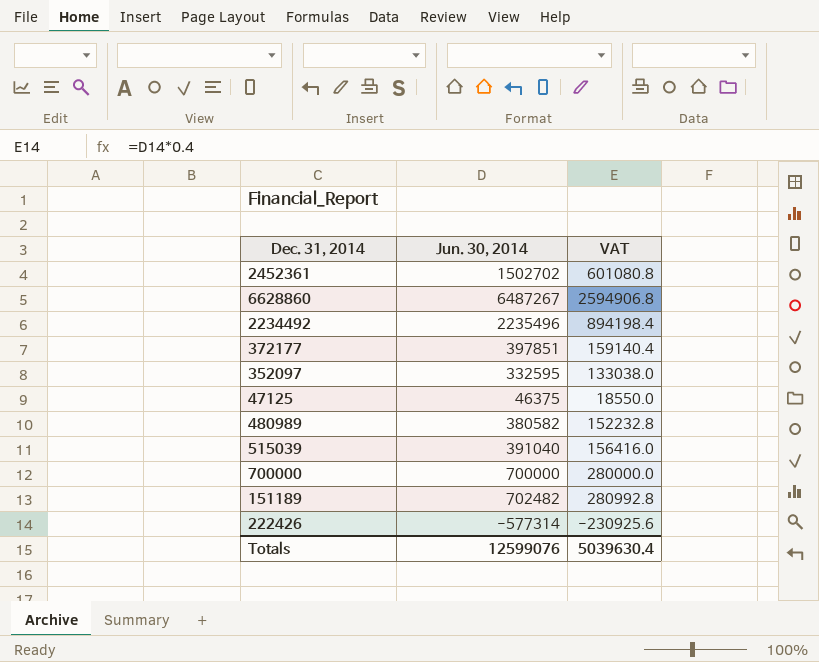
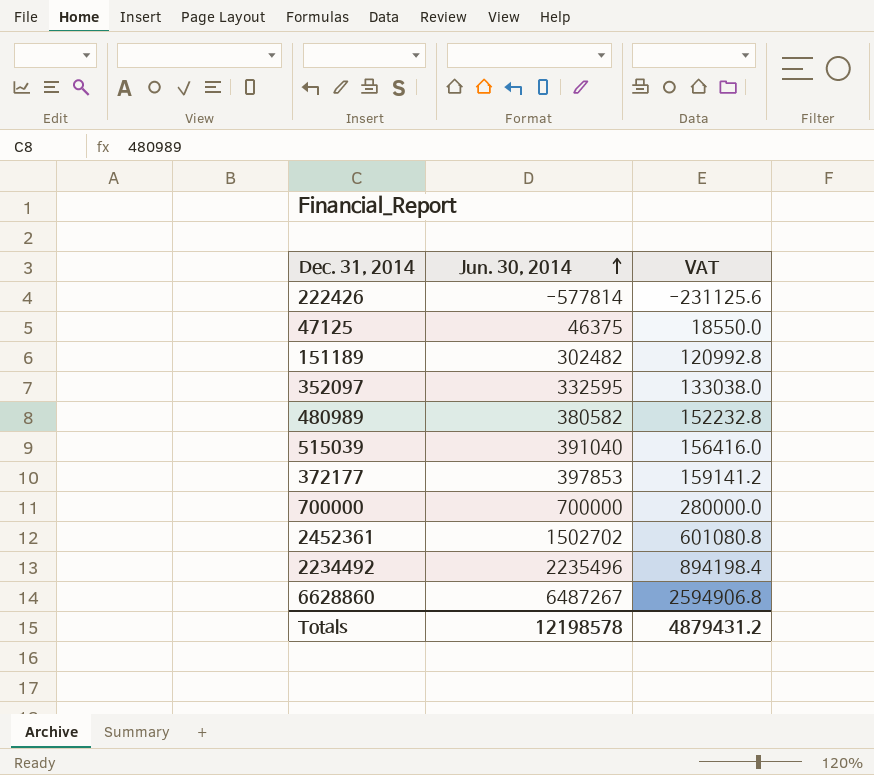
row order: none -> Jun. 30, 2014 ascending
222426 | Jun. 30, 2014: -577314 -> -577814
222426 | VAT: -230925.6 -> -231125.6
151189 | Jun. 30, 2014: 702482 -> 302482
151189 | VAT: 280992.8 -> 120992.8
372177 | Jun. 30, 2014: 397851 -> 397853
372177 | VAT: 159140.4 -> 159141.2
Totals | Jun. 30, 2014: 12599076 -> 12198578
Totals | VAT: 5039630.4 -> 4879431.2

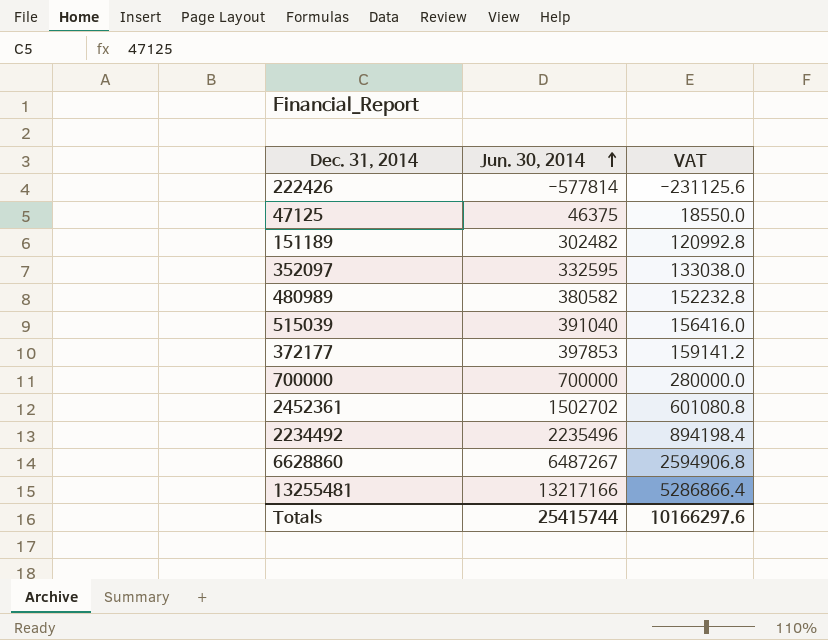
row 13255481: none -> 13217166 | 5286866.4
Totals | Jun. 30, 2014: 12198578 -> 25415744
Totals | VAT: 4879431.2 -> 10166297.6

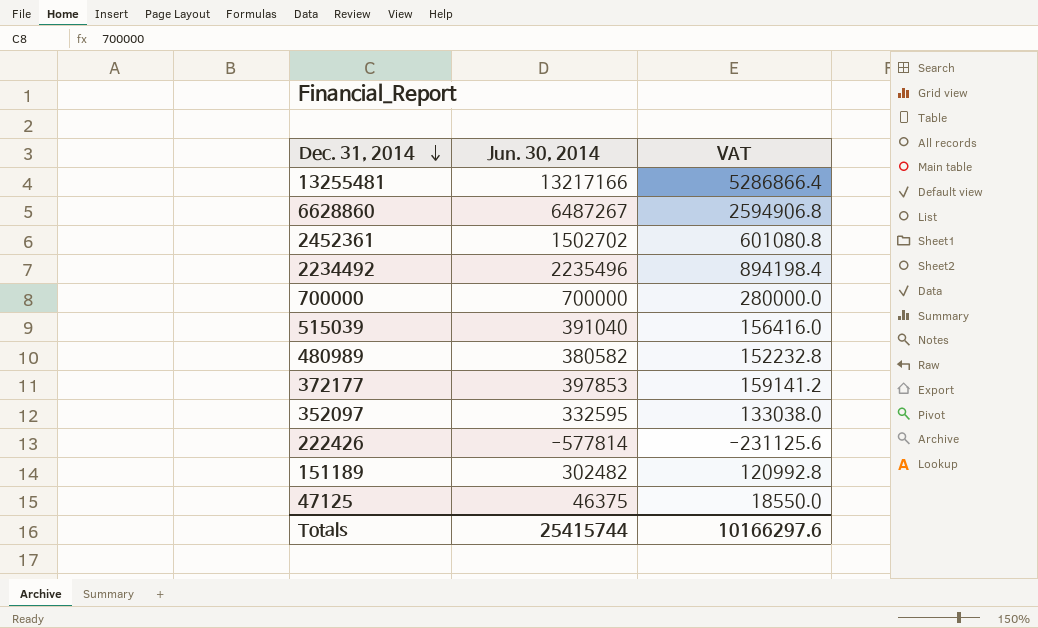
row order: Jun. 30, 2014 ascending -> Dec. 31, 2014 descending

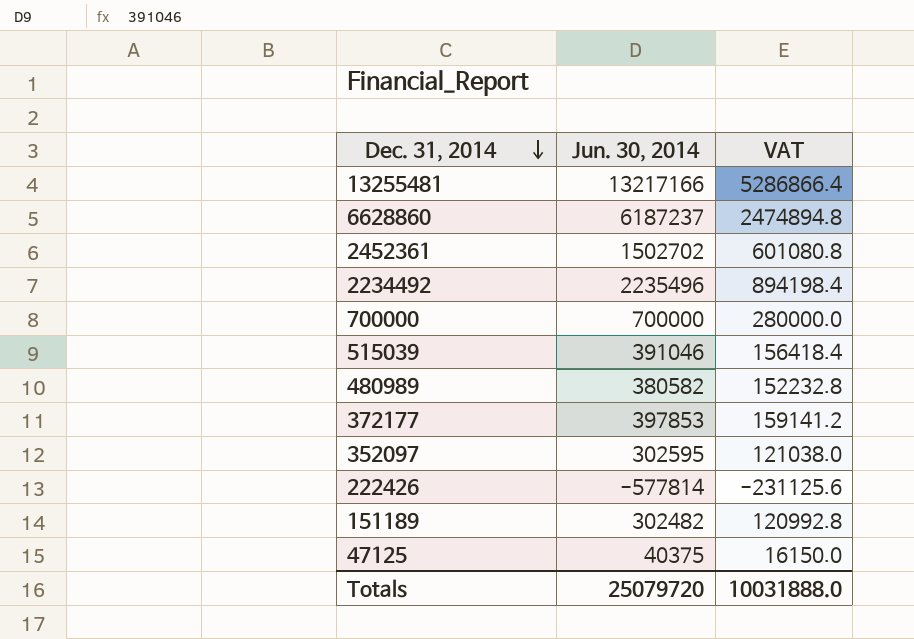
6628860 | Jun. 30, 2014: 6487267 -> 6187237
6628860 | VAT: 2594906.8 -> 2474894.8
515039 | Jun. 30, 2014: 391040 -> 391046
515039 | VAT: 156416.0 -> 156418.4
352097 | Jun. 30, 2014: 332595 -> 302595
352097 | VAT: 133038.0 -> 121038.0
47125 | Jun. 30, 2014: 46375 -> 40375
47125 | VAT: 18550.0 -> 16150.0
Totals | Jun. 30, 2014: 25415744 -> 25079720
Totals | VAT: 10166297.6 -> 10031888.0

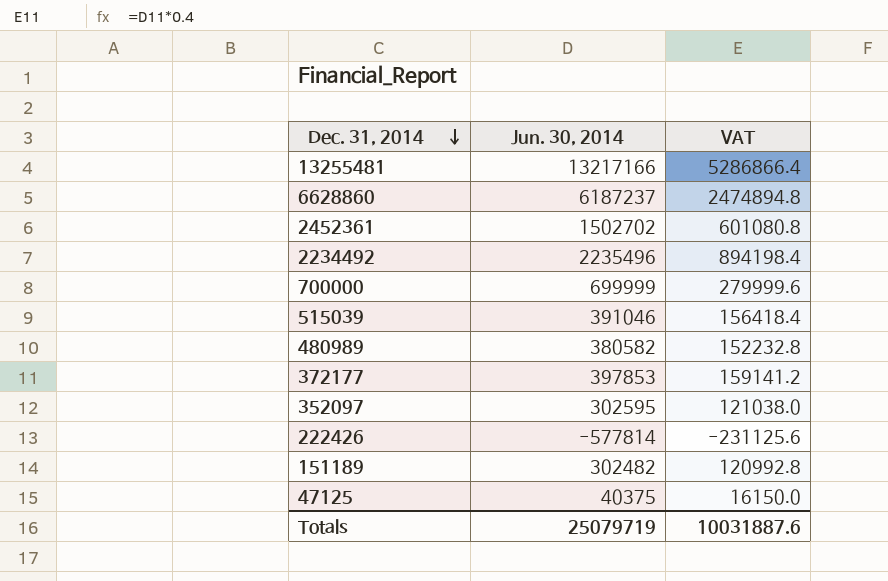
700000 | Jun. 30, 2014: 700000 -> 699999
700000 | VAT: 280000.0 -> 279999.6
Totals | Jun. 30, 2014: 25079720 -> 25079719
Totals | VAT: 10031888.0 -> 10031887.6

